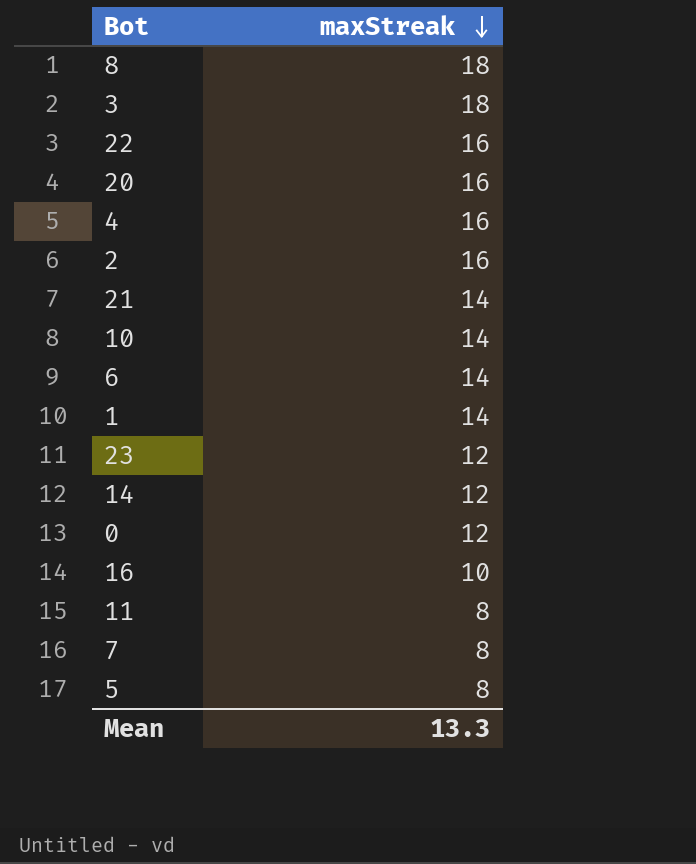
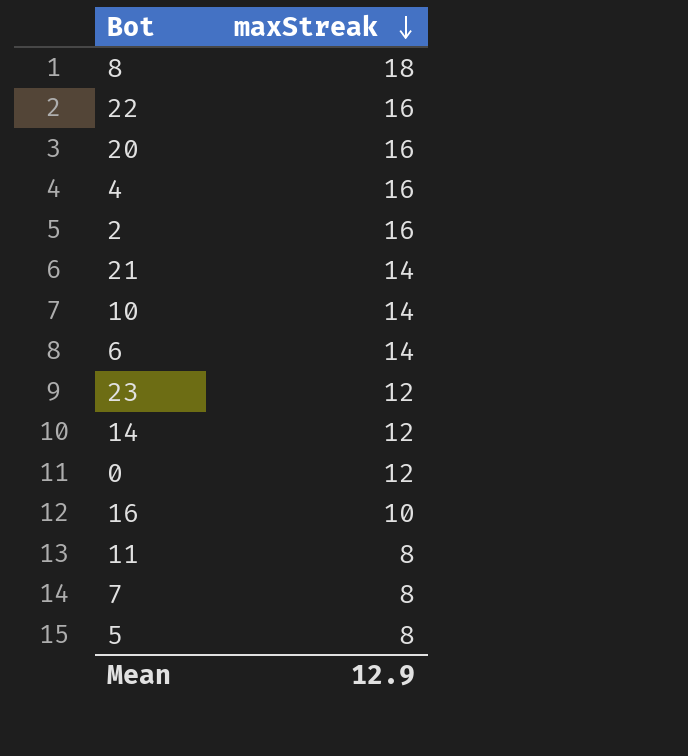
row 3: 18 -> none
row 1: 14 -> none
Mean | maxStreak: 13.3 -> 12.9

